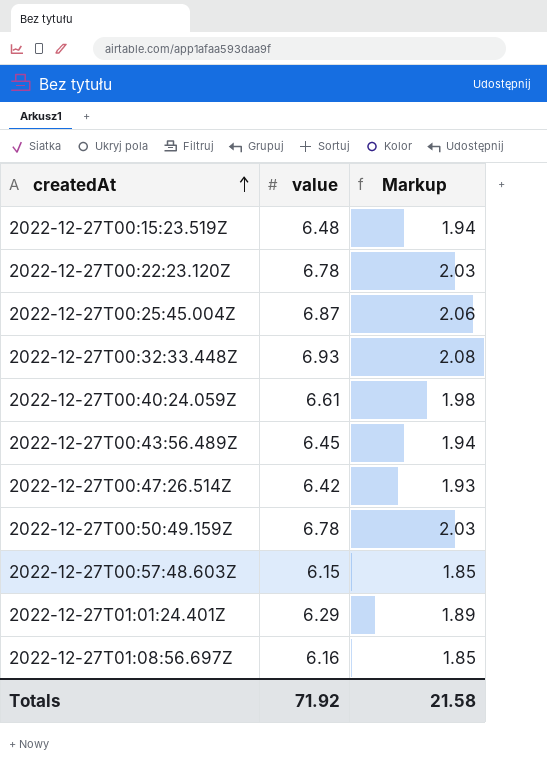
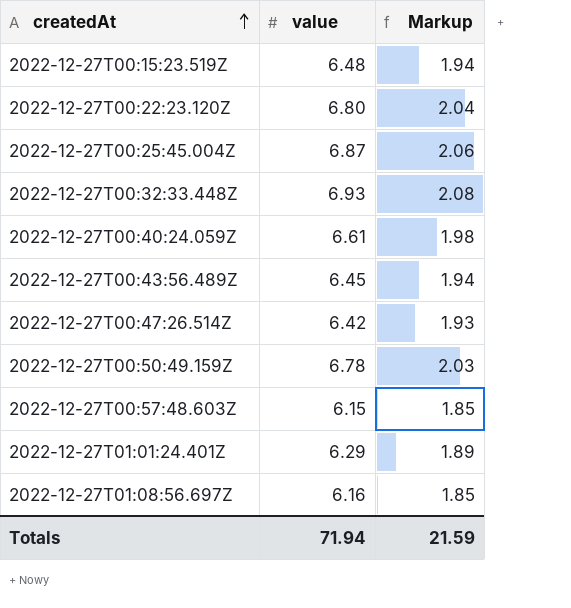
2022-12-27T00:22:23.120Z | value: 6.78 -> 6.80
2022-12-27T00:22:23.120Z | Markup: 2.03 -> 2.04
Totals | value: 71.92 -> 71.94
Totals | Markup: 21.58 -> 21.59

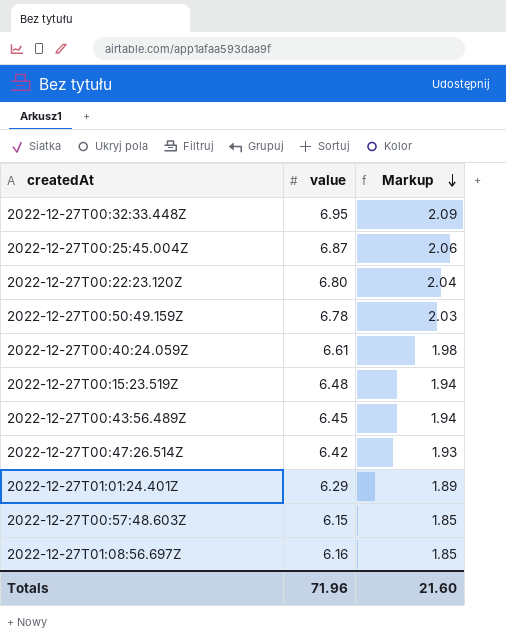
row order: createdAt ascending -> Markup descending
2022-12-27T00:32:33.448Z | value: 6.93 -> 6.95
2022-12-27T00:32:33.448Z | Markup: 2.08 -> 2.09
Totals | value: 71.94 -> 71.96
Totals | Markup: 21.59 -> 21.60

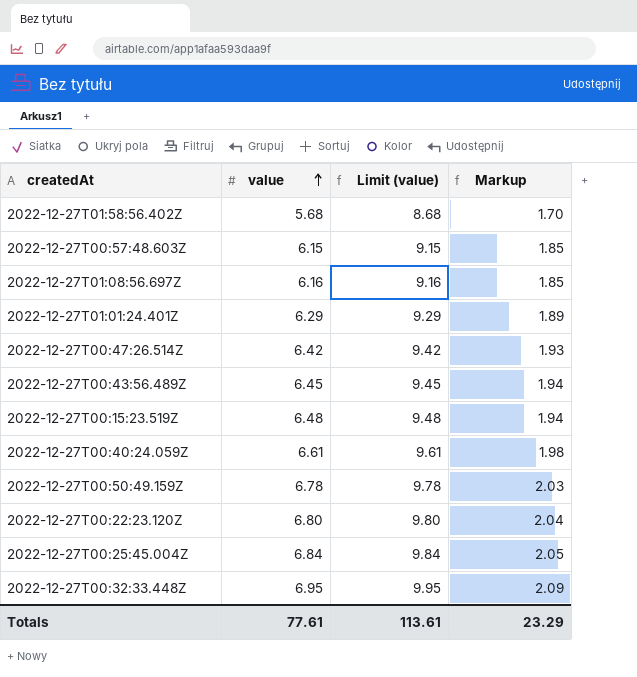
row order: Markup descending -> value ascending
column Limit (value) | formula: none -> [value] + 3
row 2022-12-27T01:58:56.402Z: none -> 5.68 | 8.68 | 1.70
2022-12-27T00:25:45.004Z | value: 6.87 -> 6.84
2022-12-27T00:25:45.004Z | Markup: 2.06 -> 2.05
Totals | value: 71.96 -> 77.61
Totals | Markup: 21.60 -> 23.29

